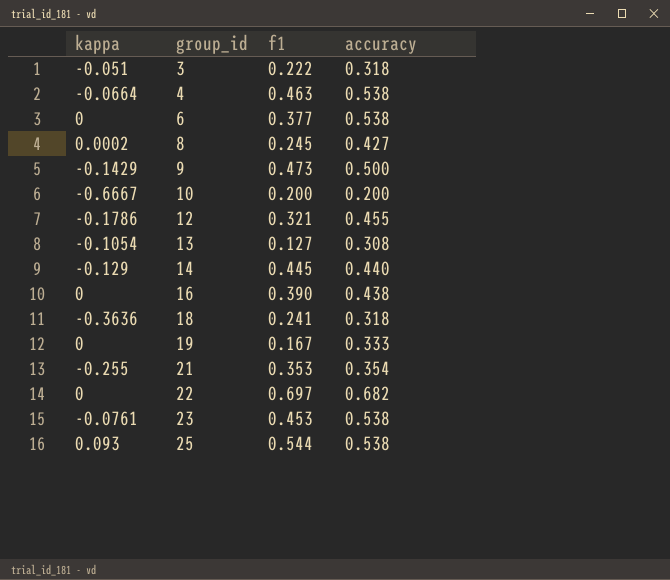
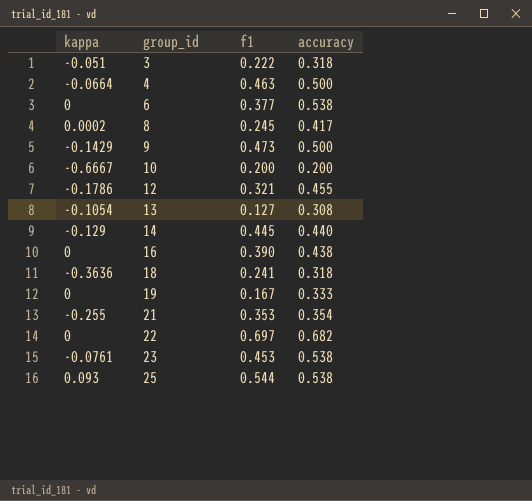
4 | accuracy: 0.538 -> 0.500
8 | accuracy: 0.427 -> 0.417

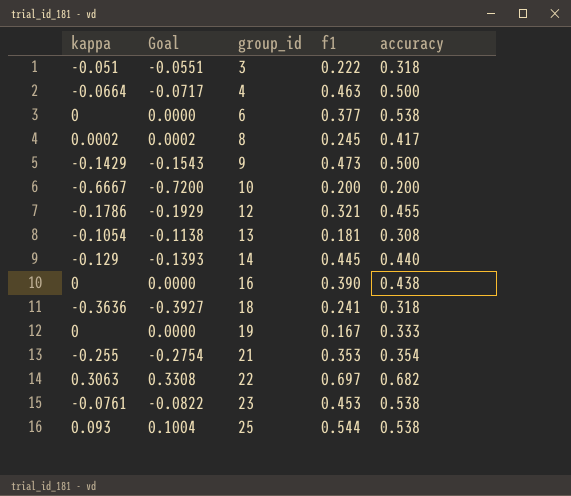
column Goal | formula: none -> [kappa] * 1.08
13 | f1: 0.127 -> 0.181
22 | kappa: 0 -> 0.3063

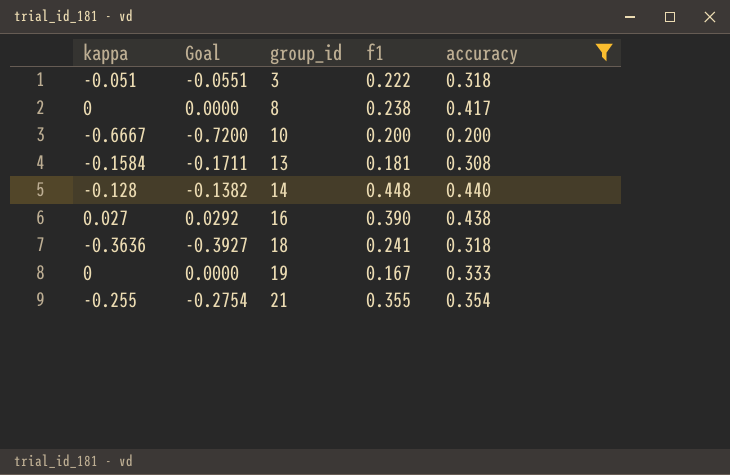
filter: none -> accuracy <= 0.440
8 | kappa: 0.0002 -> 0
8 | Goal: 0.0002 -> 0.0000
8 | f1: 0.245 -> 0.238
13 | kappa: -0.1054 -> -0.1584
13 | Goal: -0.1138 -> -0.1711
14 | kappa: -0.129 -> -0.128
14 | Goal: -0.1393 -> -0.1382
14 | f1: 0.445 -> 0.448
16 | kappa: 0 -> 0.027
16 | Goal: 0.0000 -> 0.0292
21 | f1: 0.353 -> 0.355

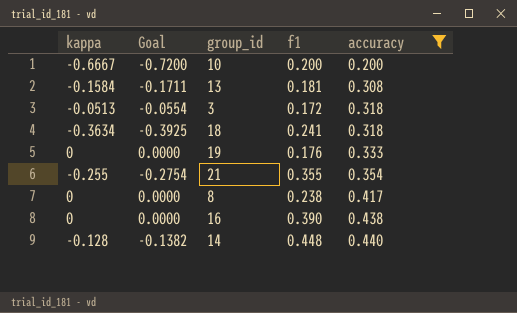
row order: group_id ascending -> accuracy ascending
3 | kappa: -0.051 -> -0.0513
3 | Goal: -0.0551 -> -0.0554
3 | f1: 0.222 -> 0.172
18 | kappa: -0.3636 -> -0.3634
18 | Goal: -0.3927 -> -0.3925
19 | f1: 0.167 -> 0.176
16 | kappa: 0.027 -> 0
16 | Goal: 0.0292 -> 0.0000

